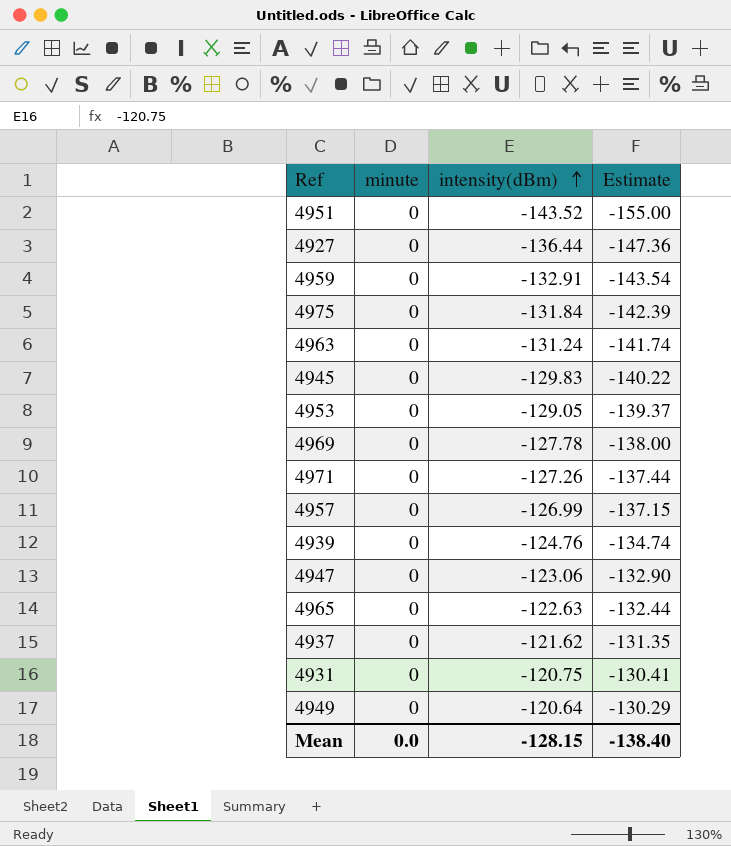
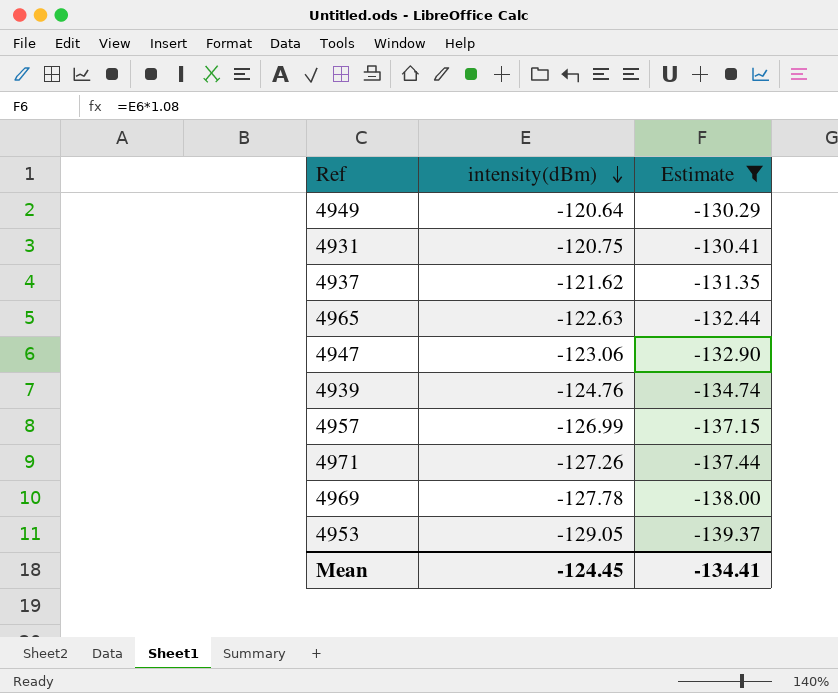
filter: none -> Estimate >= -139.37
row order: intensity(dBm) ascending -> intensity(dBm) descending
column minute | position: 2 -> none
Mean | intensity(dBm): -128.15 -> -124.45
Mean | Estimate: -138.40 -> -134.41

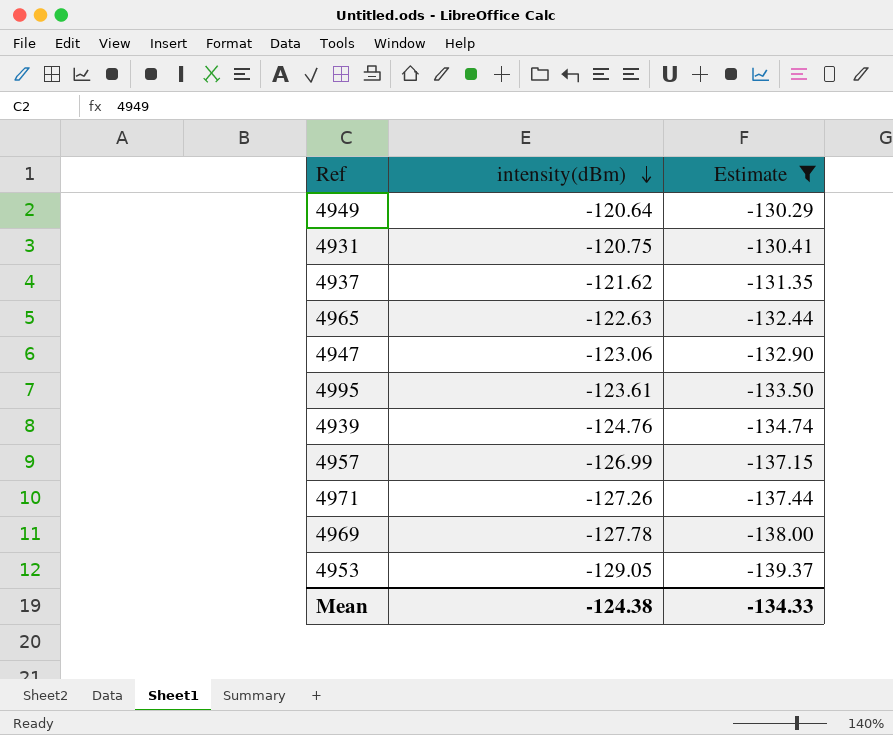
row 4995: none -> -123.61 | -133.50
Mean | intensity(dBm): -124.45 -> -124.38
Mean | Estimate: -134.41 -> -134.33

